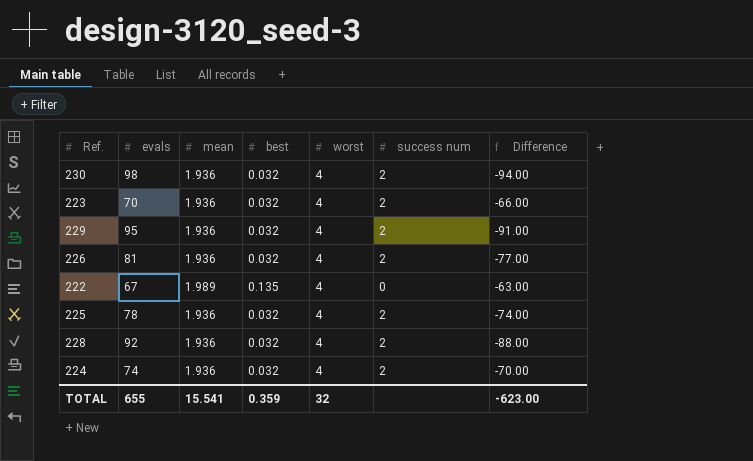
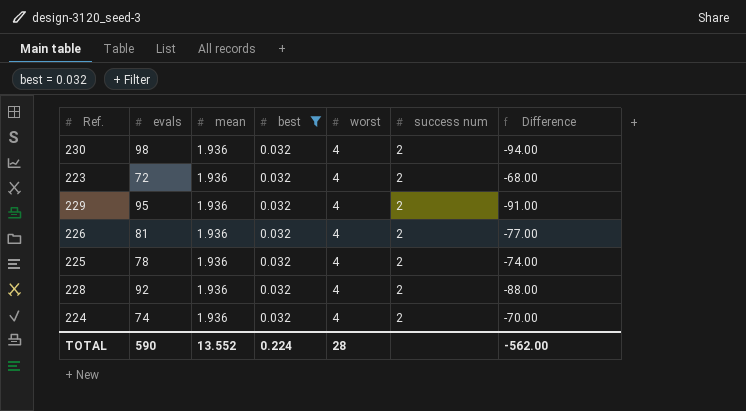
filter: none -> best = 0.032
223 | evals: 70 -> 72
223 | Difference: -66.00 -> -68.00
TOTAL | evals: 655 -> 590
TOTAL | mean: 15.541 -> 13.552
TOTAL | best: 0.359 -> 0.224
TOTAL | worst: 32 -> 28
TOTAL | Difference: -623.00 -> -562.00

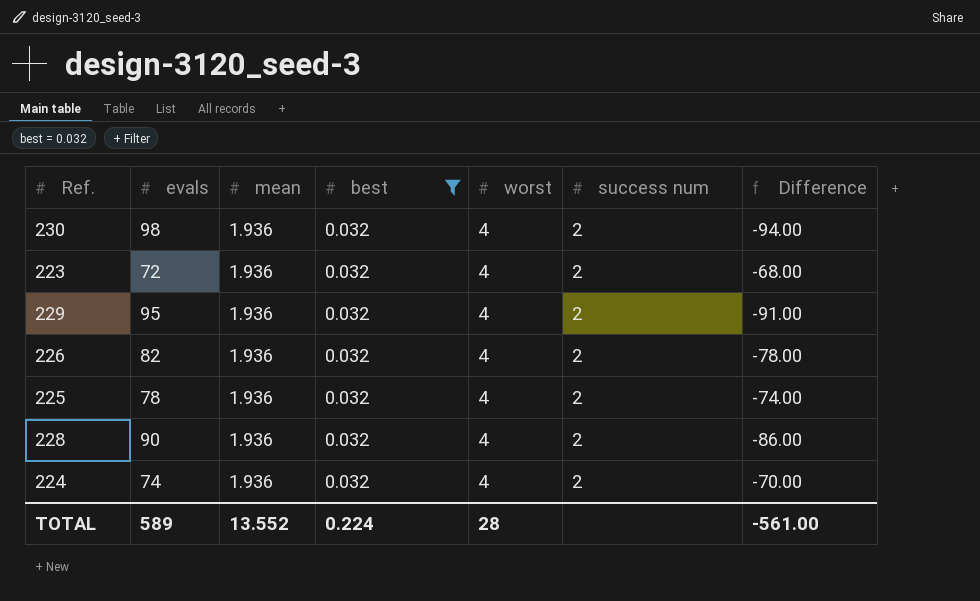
226 | evals: 81 -> 82
226 | Difference: -77.00 -> -78.00
228 | evals: 92 -> 90
228 | Difference: -88.00 -> -86.00
TOTAL | evals: 590 -> 589
TOTAL | Difference: -562.00 -> -561.00

